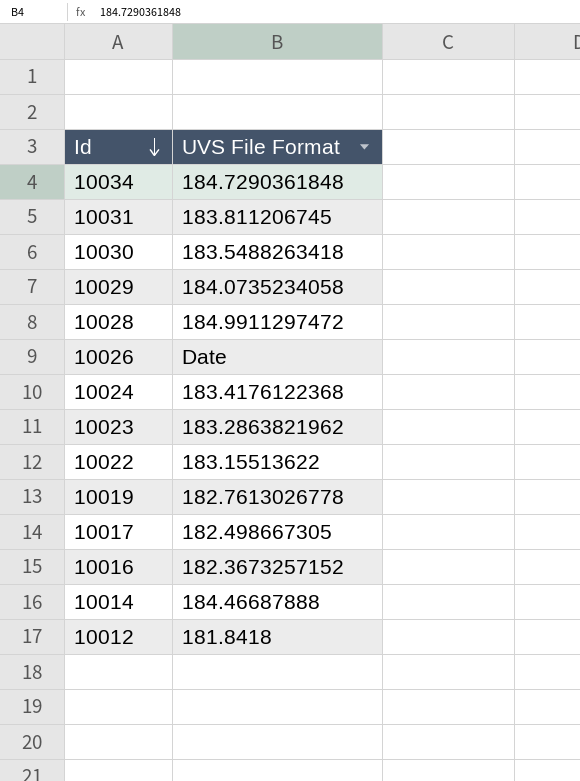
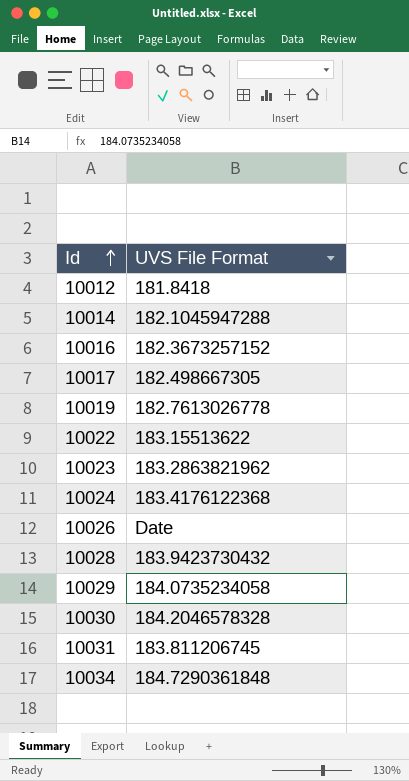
row order: Id descending -> Id ascending
10014 | UVS File Format: 184.46687888 -> 182.1045947288
10028 | UVS File Format: 184.9911297472 -> 183.9423730432
10030 | UVS File Format: 183.5488263418 -> 184.2046578328

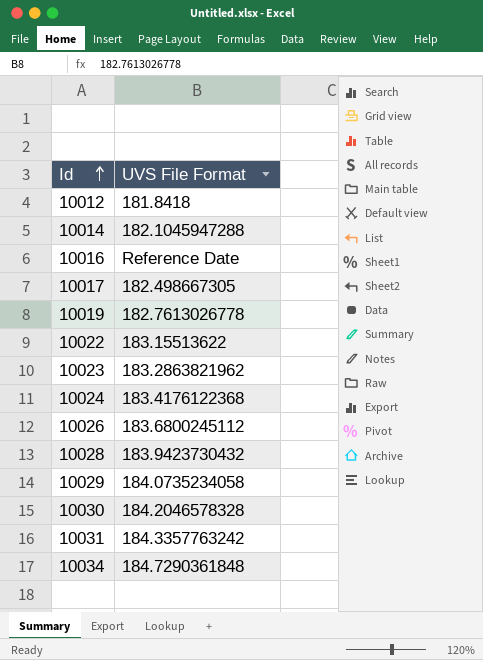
10016 | UVS File Format: 182.3673257152 -> Reference Date
10026 | UVS File Format: Date -> 183.6800245112
10031 | UVS File Format: 183.811206745 -> 184.3357763242

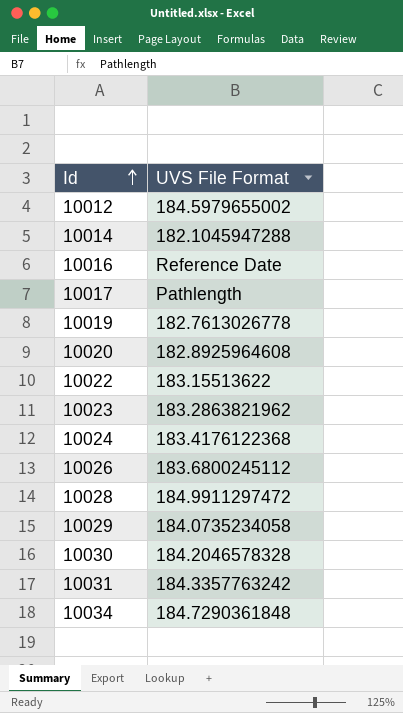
10012 | UVS File Format: 181.8418 -> 184.5979655002
10017 | UVS File Format: 182.498667305 -> Pathlength
row 10020: none -> 182.8925964608
10028 | UVS File Format: 183.9423730432 -> 184.9911297472

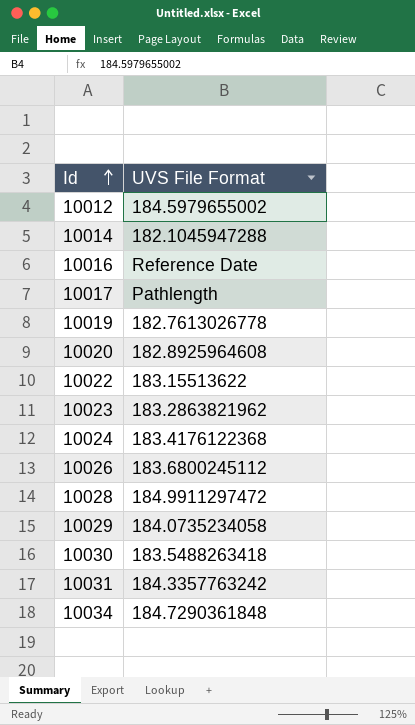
10030 | UVS File Format: 184.2046578328 -> 183.5488263418

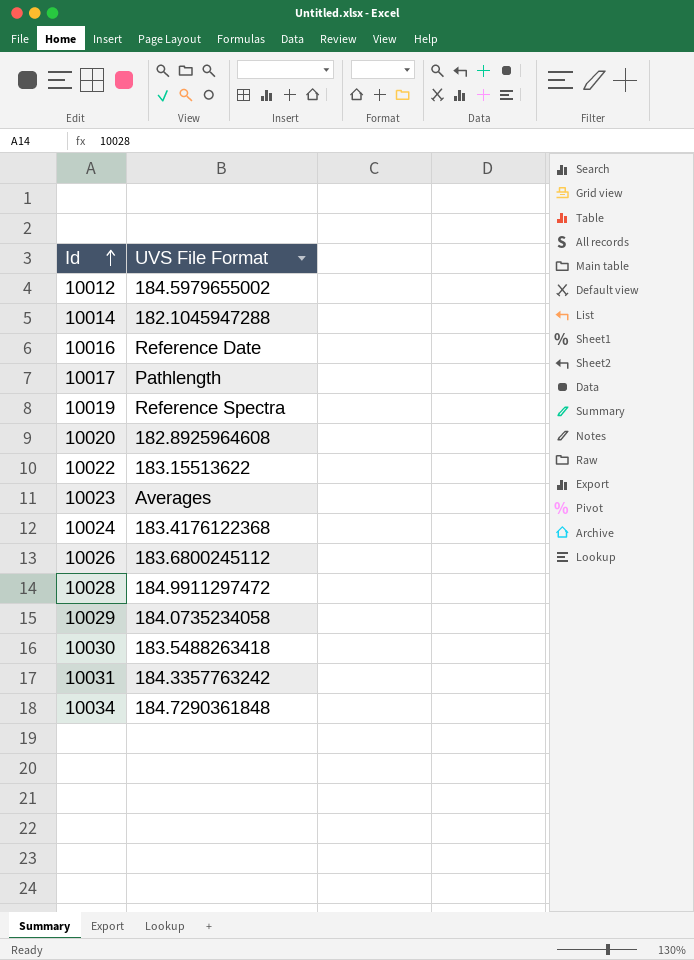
10019 | UVS File Format: 182.7613026778 -> Reference Spectra
10023 | UVS File Format: 183.2863821962 -> Averages

